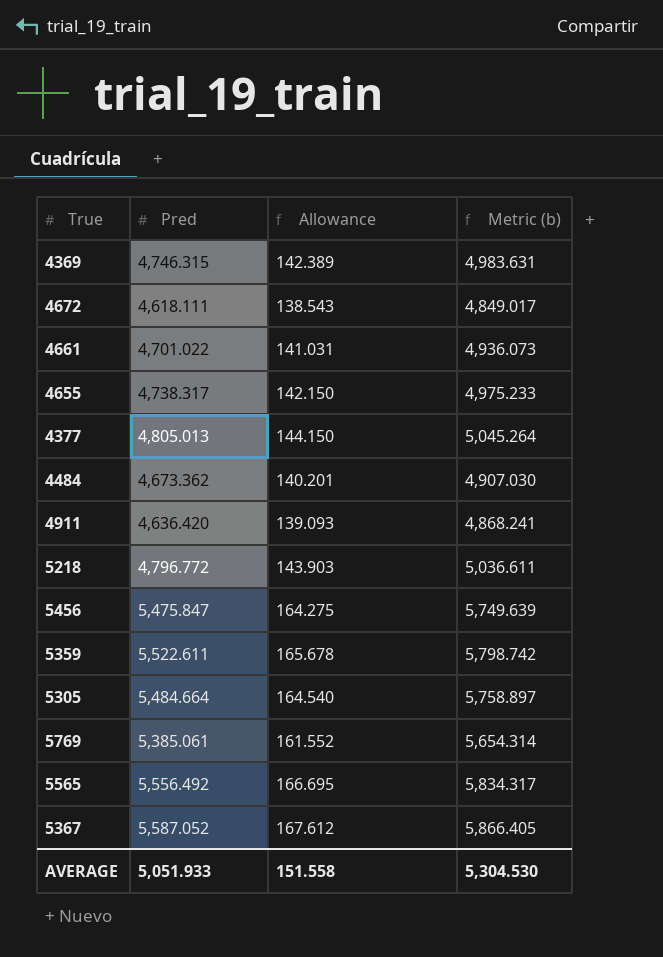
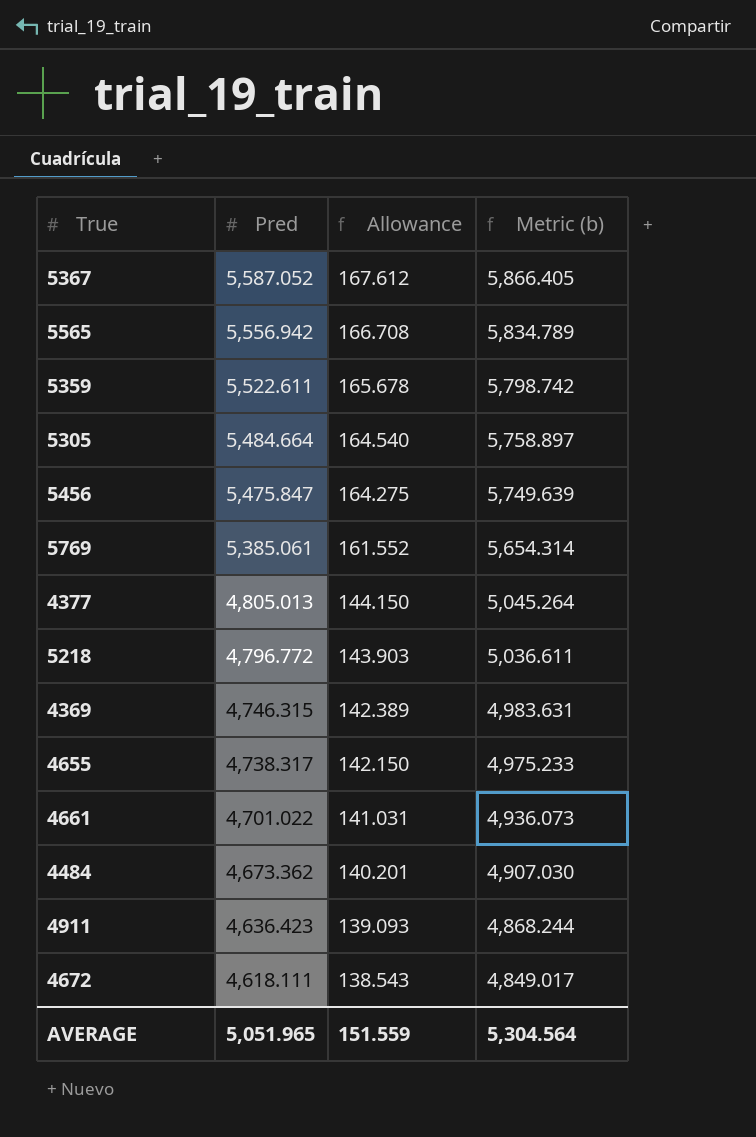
row order: none -> Pred descending
5565 | Pred: 5,556.492 -> 5,556.942
5565 | Allowance: 166.695 -> 166.708
5565 | Metric (b): 5,834.317 -> 5,834.789
4911 | Pred: 4,636.420 -> 4,636.423
4911 | Metric (b): 4,868.241 -> 4,868.244
AVERAGE | Pred: 5,051.933 -> 5,051.965
AVERAGE | Allowance: 151.558 -> 151.559
AVERAGE | Metric (b): 5,304.530 -> 5,304.564

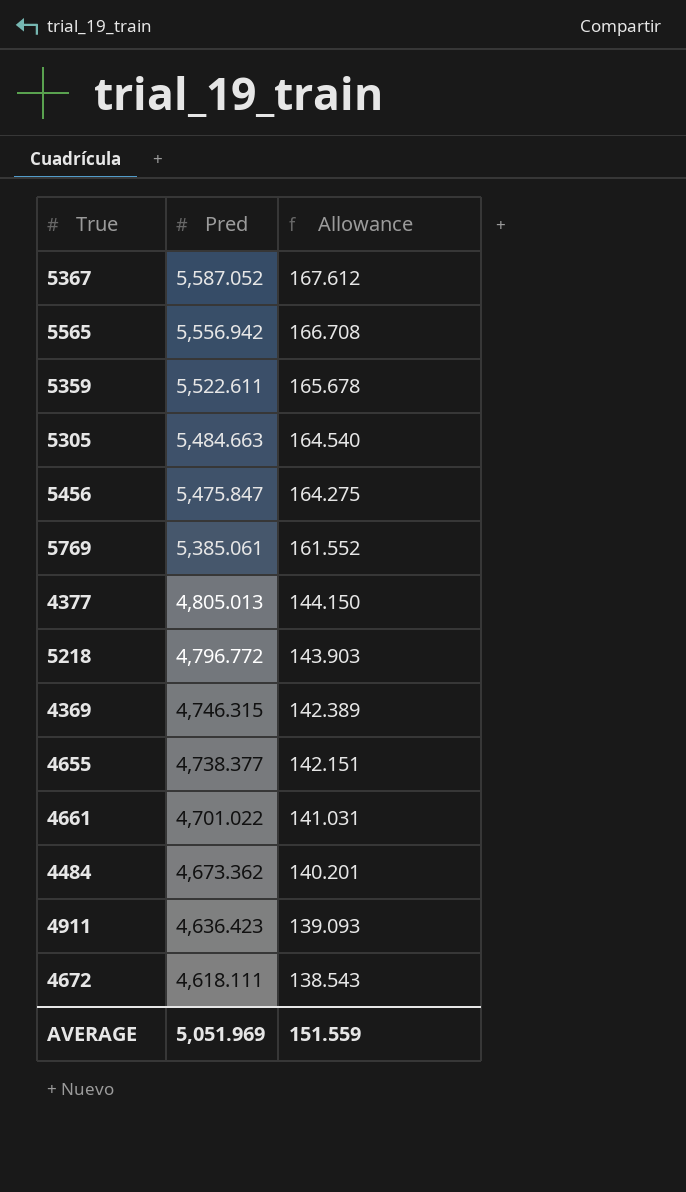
column Metric (b) | formula: [Pred] * 1.05 -> none
5305 | Pred: 5,484.664 -> 5,484.663
4655 | Pred: 4,738.317 -> 4,738.377
4655 | Allowance: 142.150 -> 142.151
AVERAGE | Pred: 5,051.965 -> 5,051.969

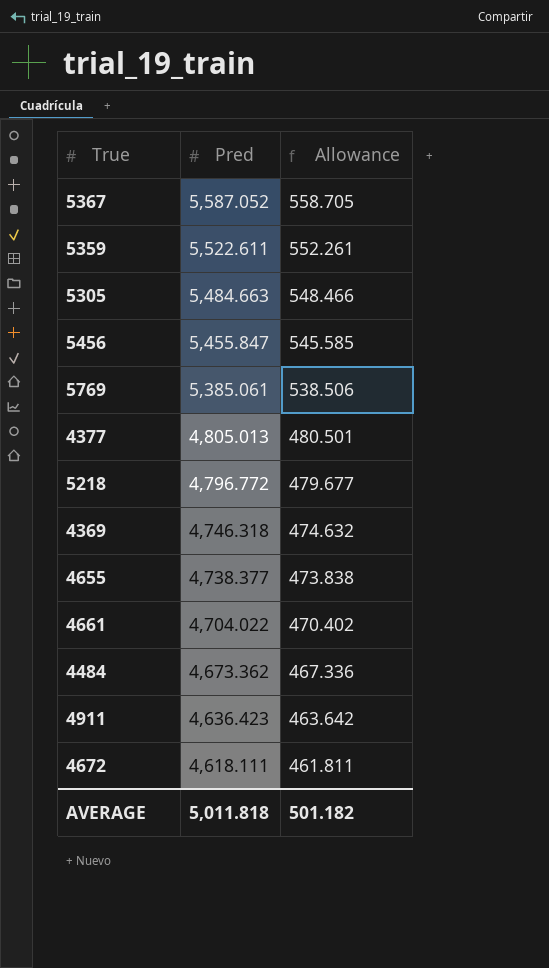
column Allowance | formula: [Pred] * 0.03 -> [Pred] * 0.1
row 5565: 5,556.942 | 166.708 -> none
5456 | Pred: 5,475.847 -> 5,455.847
4369 | Pred: 4,746.315 -> 4,746.318
4661 | Pred: 4,701.022 -> 4,704.022
AVERAGE | Pred: 5,051.969 -> 5,011.818
AVERAGE | Allowance: 151.559 -> 501.182

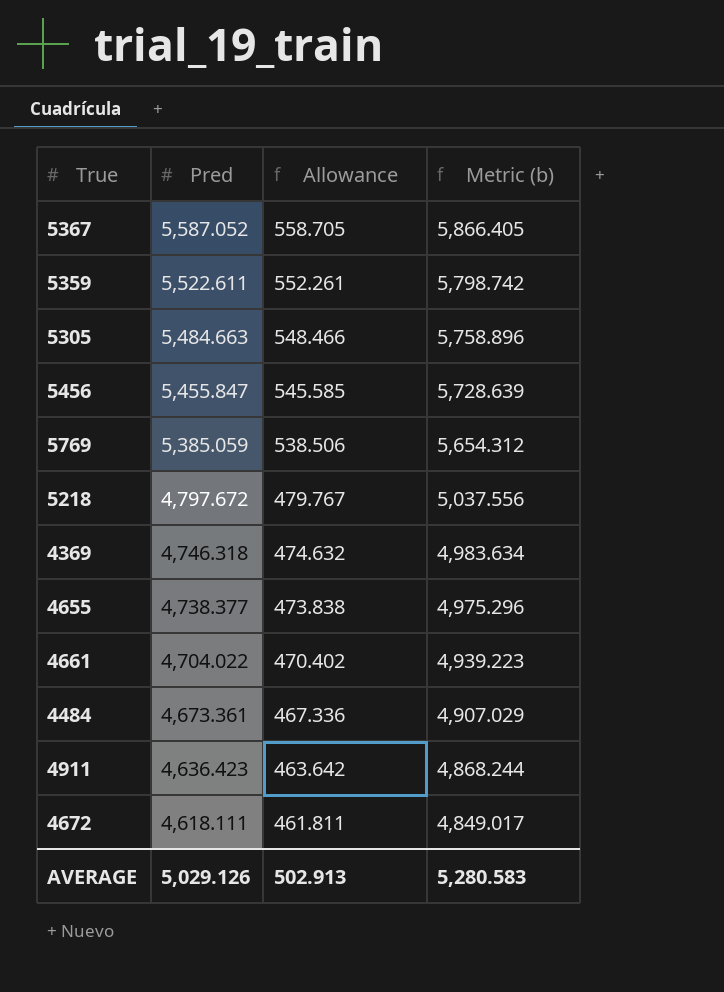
column Metric (b) | formula: none -> [Pred] * 1.05
row 4377: 4,805.013 | 480.501 -> none
5769 | Pred: 5,385.061 -> 5,385.059
5218 | Pred: 4,796.772 -> 4,797.672
5218 | Allowance: 479.677 -> 479.767
4484 | Pred: 4,673.362 -> 4,673.361
AVERAGE | Pred: 5,011.818 -> 5,029.126
AVERAGE | Allowance: 501.182 -> 502.913

